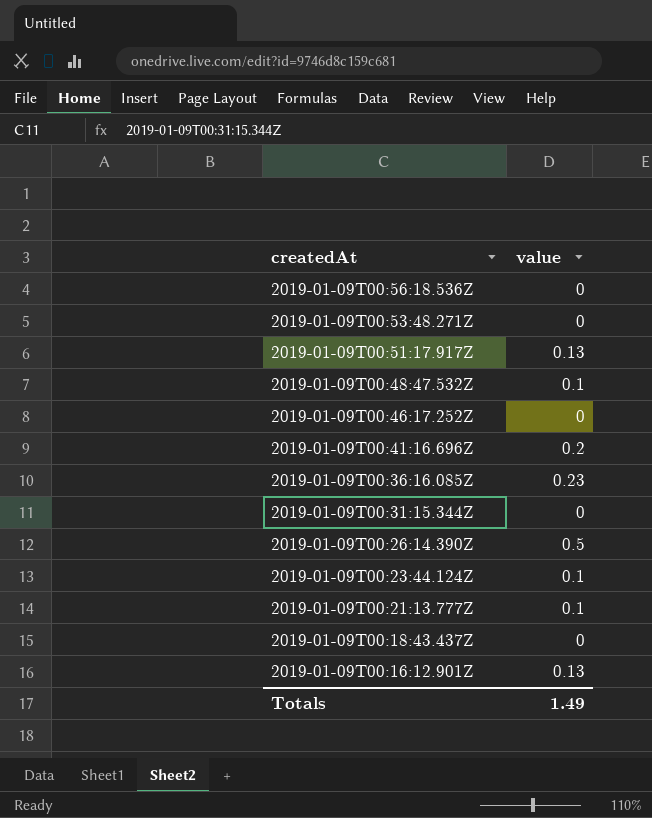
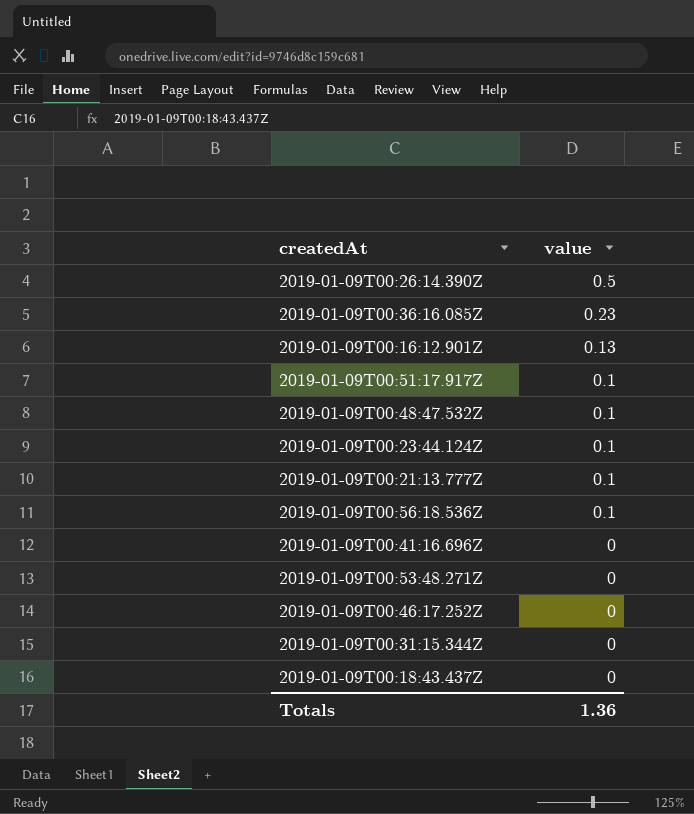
row order: createdAt descending -> value descending
2019-01-09T00:51:17.917Z | value: 0.13 -> 0.1
2019-01-09T00:56:18.536Z | value: 0 -> 0.1
2019-01-09T00:41:16.696Z | value: 0.2 -> 0
Totals | value: 1.49 -> 1.36

